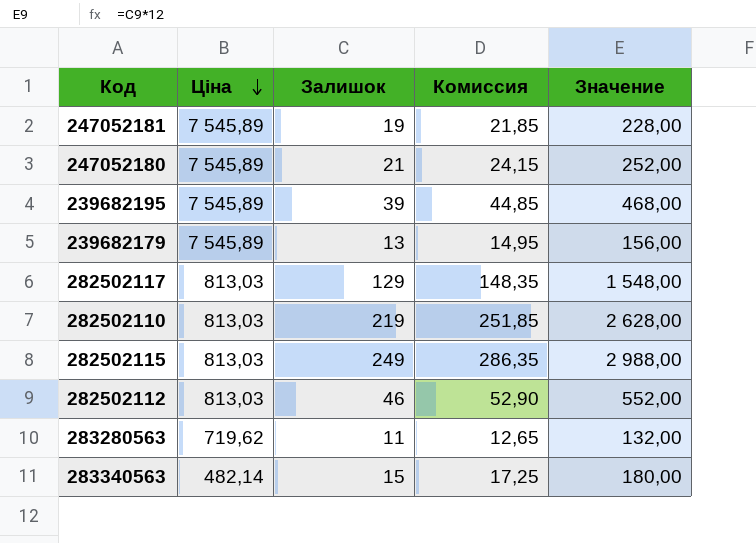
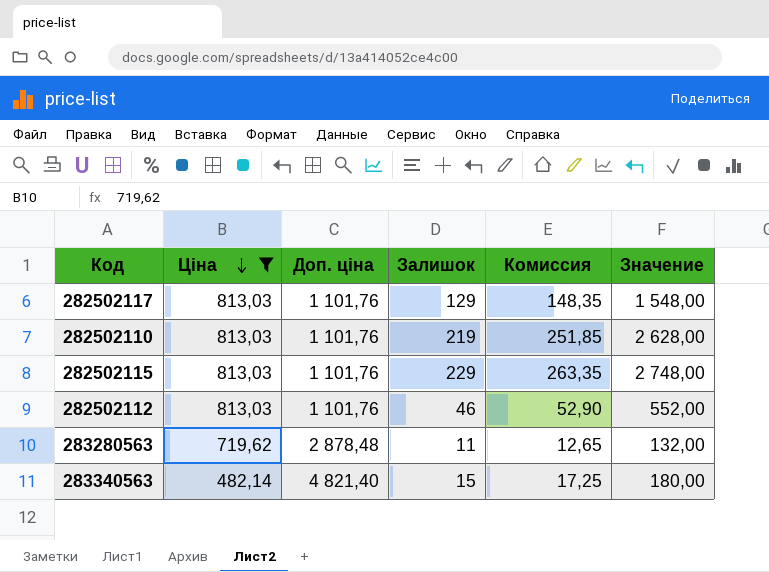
filter: none -> Ціна != 7 545,89
column Доп. ціна | position: none -> 3
282502115 | Залишок: 249 -> 229
282502115 | Комиссия: 286,35 -> 263,35
282502115 | Значение: 2 988,00 -> 2 748,00

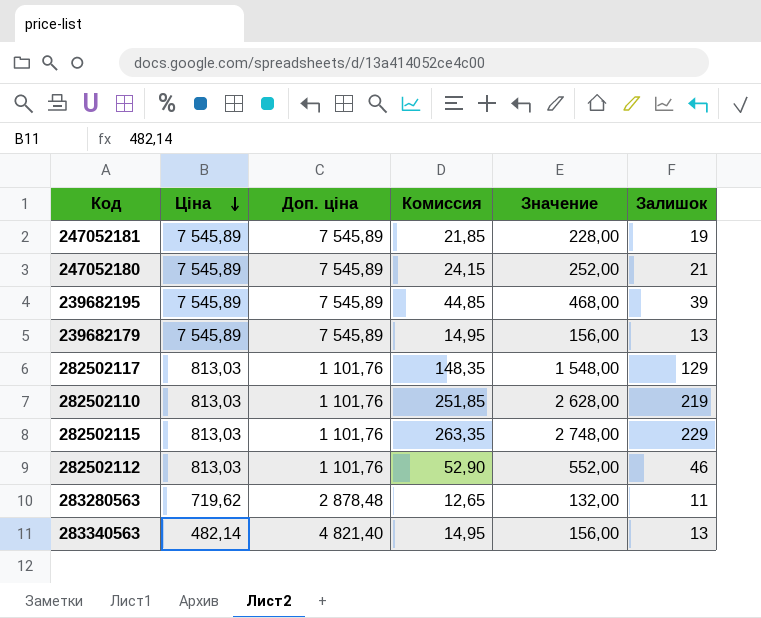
filter: Ціна != 7 545,89 -> none
column Залишок | position: 4 -> 6
283340563 | Комиссия: 17,25 -> 14,95
283340563 | Значение: 180,00 -> 156,00
283340563 | Залишок: 15 -> 13

